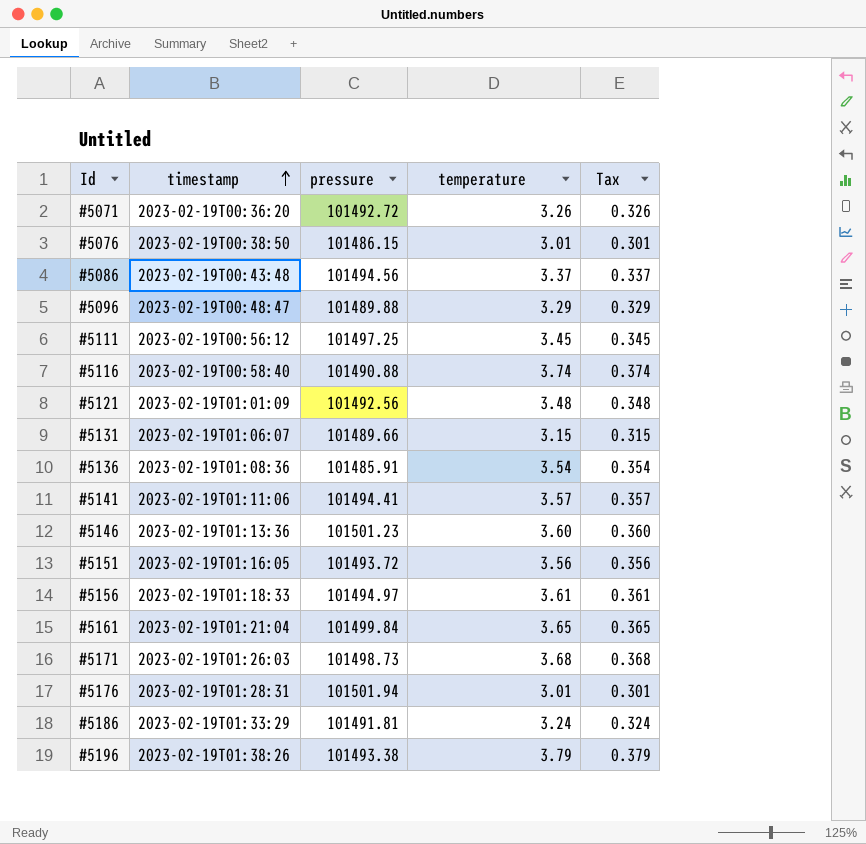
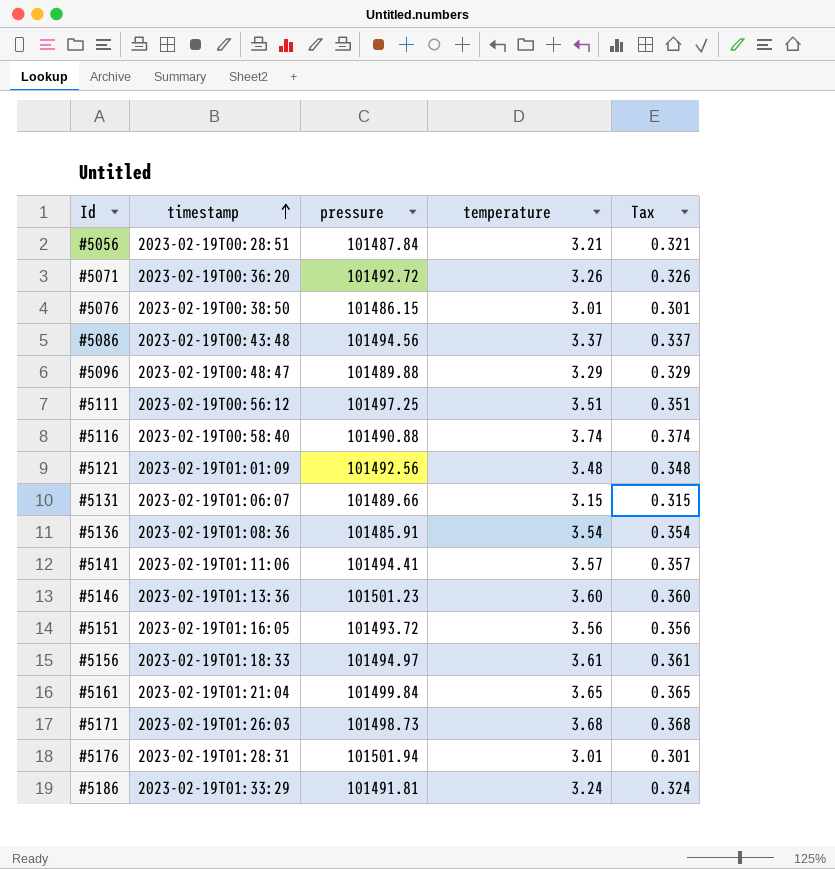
row #5196: 2023-02-19T01:38:26 | 101493.38 | 3.79 | 0.379 -> none
row #5056: none -> 2023-02-19T00:28:51 | 101487.84 | 3.21 | 0.321
#5111 | temperature: 3.45 -> 3.51
#5111 | Tax: 0.345 -> 0.351

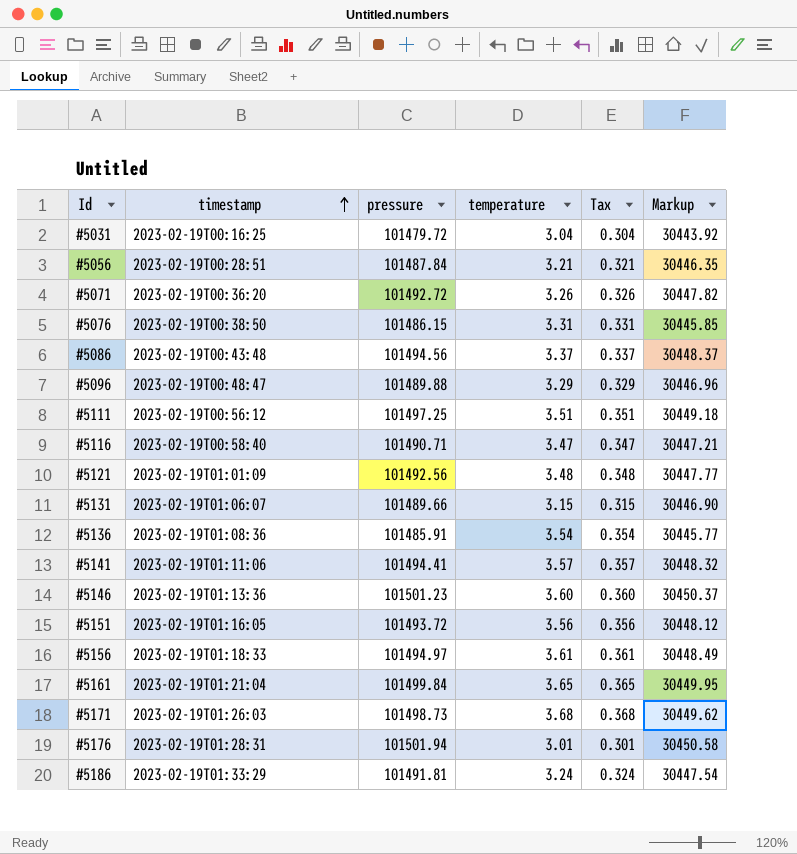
column Markup | formula: none -> [pressure] * 0.3
row #5031: none -> 2023-02-19T00:16:25 | 101479.72 | 3.04 | 0.304 | 30443.92
#5076 | temperature: 3.01 -> 3.31
#5076 | Tax: 0.301 -> 0.331
#5116 | pressure: 101490.88 -> 101490.71
#5116 | temperature: 3.74 -> 3.47
#5116 | Tax: 0.374 -> 0.347

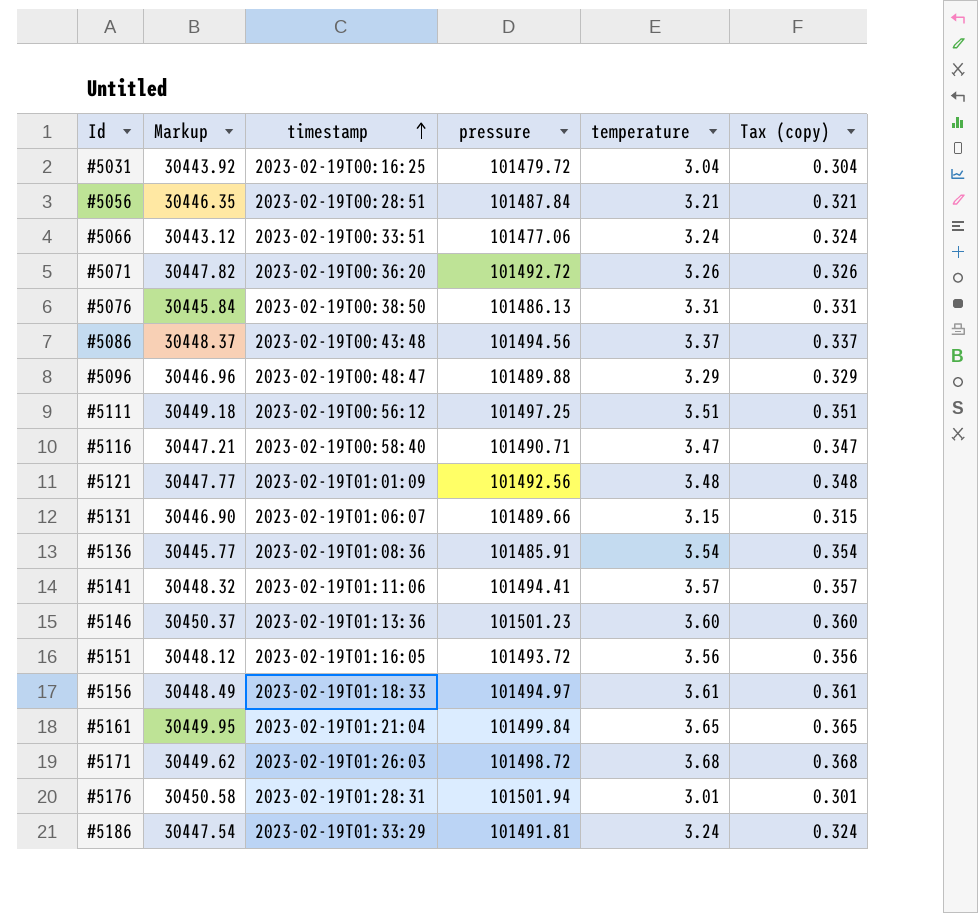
column Markup | position: 6 -> 2
column name: Tax -> Tax (copy)
row #5066: none -> 30443.12 | 2023-02-19T00:33:51 | 101477.06 | 3.24 | 0.324
#5076 | Markup: 30445.85 -> 30445.84
#5076 | pressure: 101486.15 -> 101486.13
#5171 | pressure: 101498.73 -> 101498.72

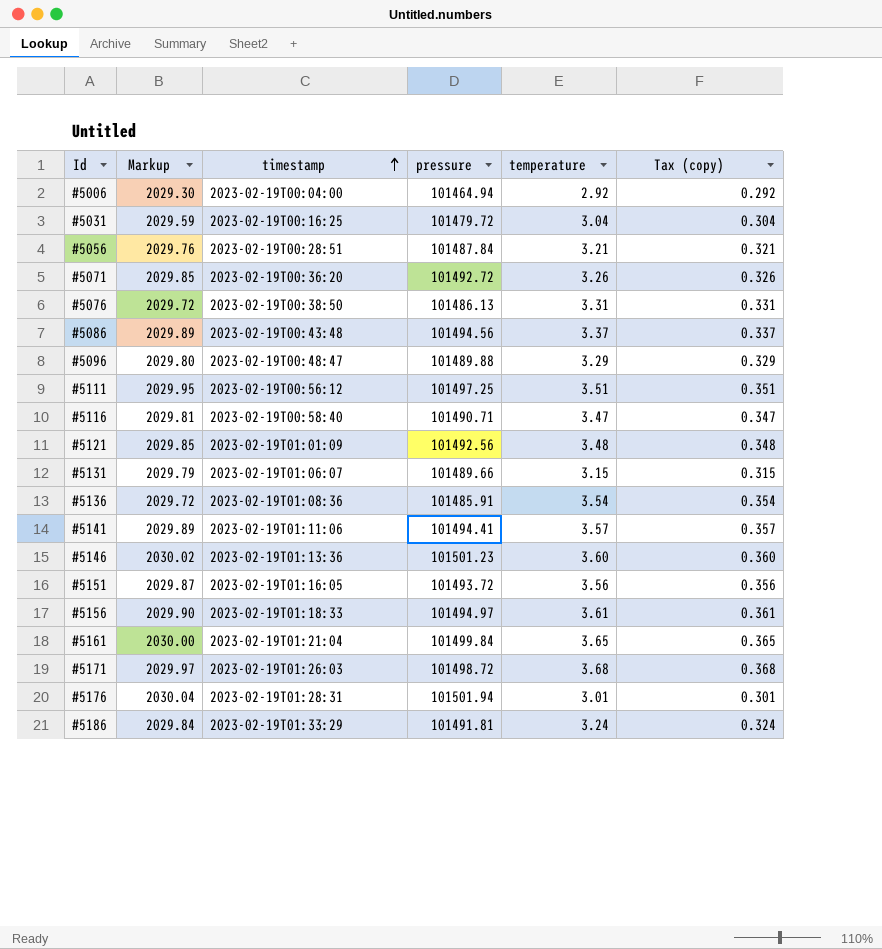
column Markup | formula: [pressure] * 0.3 -> [pressure] * 0.02
row #5066: 30443.12 | 2023-02-19T00:33:51 | 101477.06 | 3.24 | 0.324 -> none
row #5006: none -> 2029.30 | 2023-02-19T00:04:00 | 101464.94 | 2.92 | 0.292

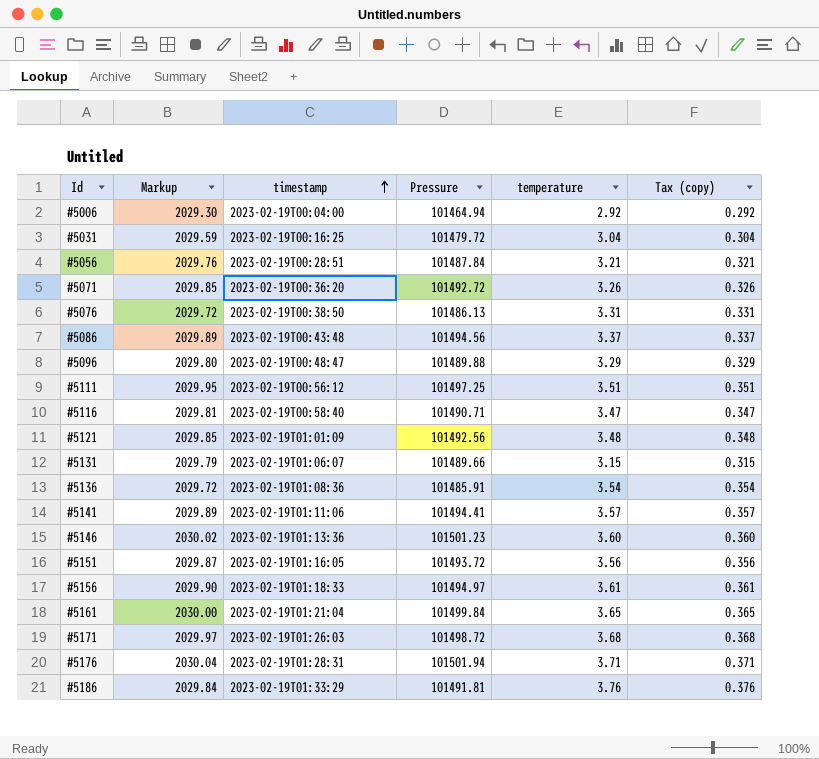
column name: pressure -> Pressure
#5176 | temperature: 3.01 -> 3.71
#5176 | Tax (copy): 0.301 -> 0.371
#5186 | temperature: 3.24 -> 3.76
#5186 | Tax (copy): 0.324 -> 0.376

